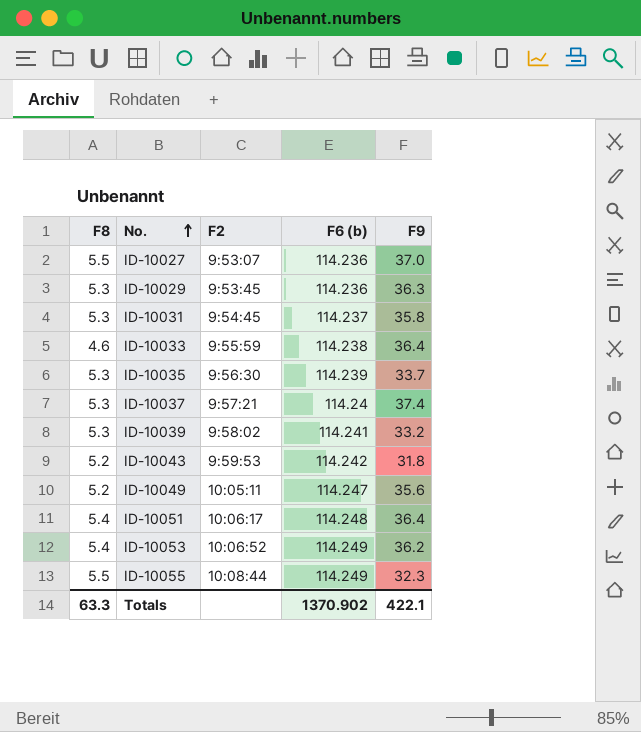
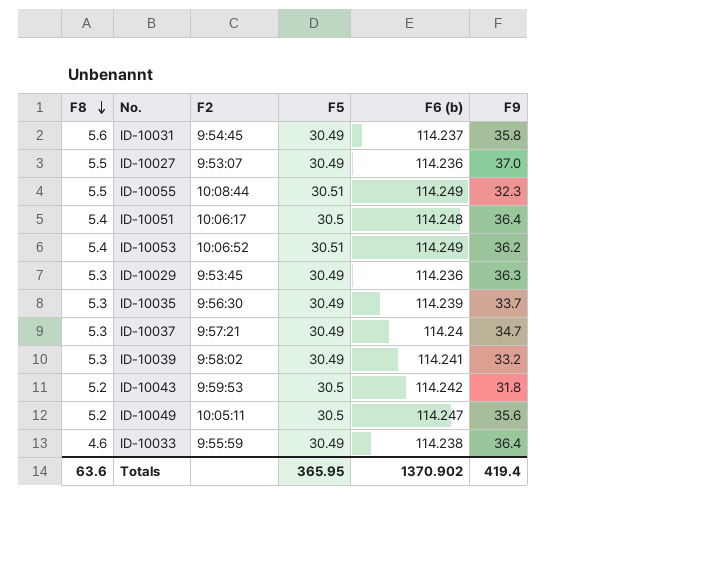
row order: No. ascending -> F8 descending
column F5 | position: none -> 4
ID-10031 | F8: 5.3 -> 5.6
ID-10037 | F9: 37.4 -> 34.7
Totals | F8: 63.3 -> 63.6
Totals | F9: 422.1 -> 419.4

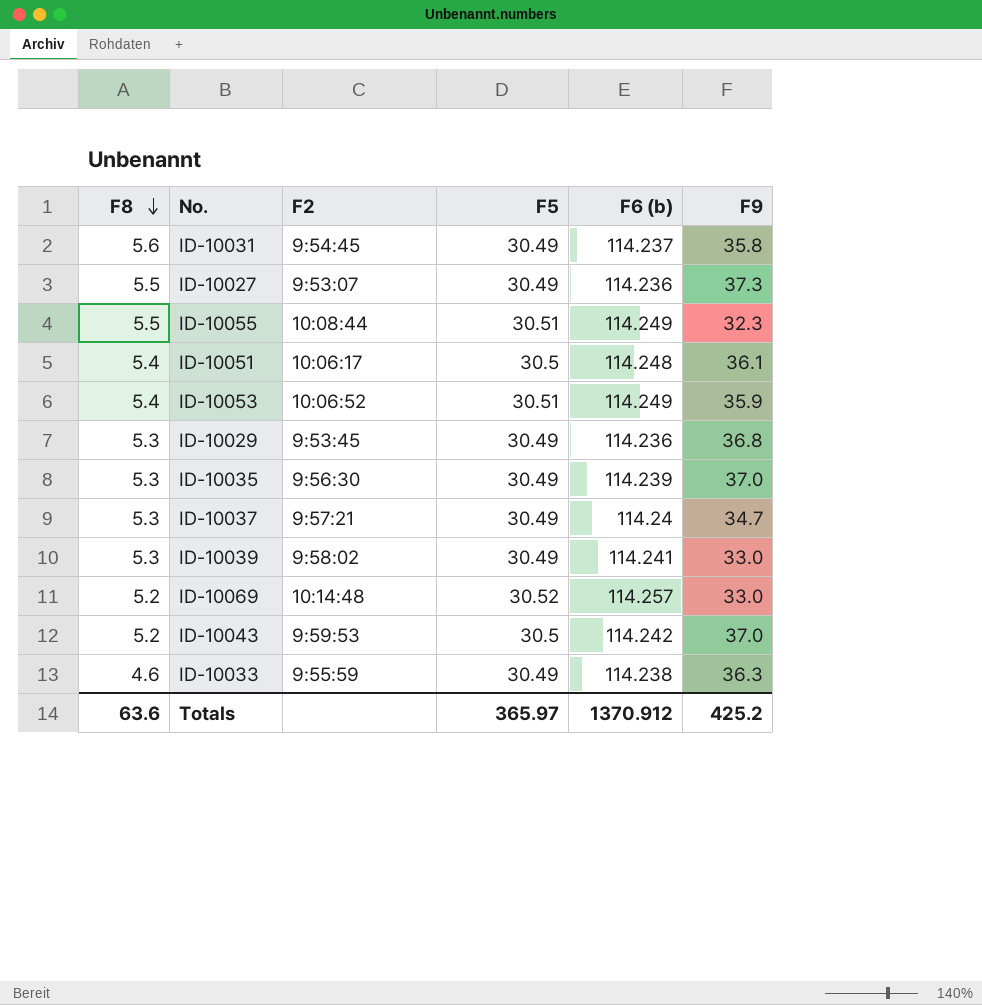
row ID-10049: 5.2 | 10:05:11 | 30.5 | 114.247 | 35.6 -> none
ID-10027 | F9: 37.0 -> 37.3
ID-10051 | F9: 36.4 -> 36.1
ID-10053 | F9: 36.2 -> 35.9
ID-10029 | F9: 36.3 -> 36.8
ID-10035 | F9: 33.7 -> 37.0
ID-10039 | F9: 33.2 -> 33.0
row ID-10069: none -> 5.2 | 10:14:48 | 30.52 | 114.257 | 33.0
ID-10043 | F9: 31.8 -> 37.0
ID-10033 | F9: 36.4 -> 36.3
Totals | F5: 365.95 -> 365.97
Totals | F6 (b): 1370.902 -> 1370.912
Totals | F9: 419.4 -> 425.2

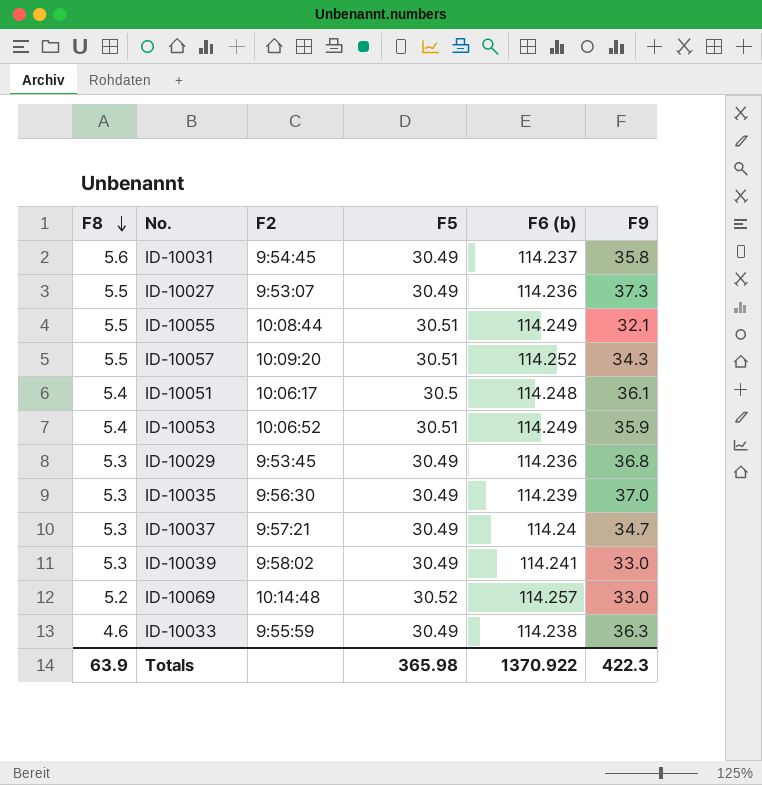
row ID-10043: 5.2 | 9:59:53 | 30.5 | 114.242 | 37.0 -> none
ID-10055 | F9: 32.3 -> 32.1
row ID-10057: none -> 5.5 | 10:09:20 | 30.51 | 114.252 | 34.3
Totals | F8: 63.6 -> 63.9
Totals | F5: 365.97 -> 365.98
Totals | F6 (b): 1370.912 -> 1370.922
Totals | F9: 425.2 -> 422.3

